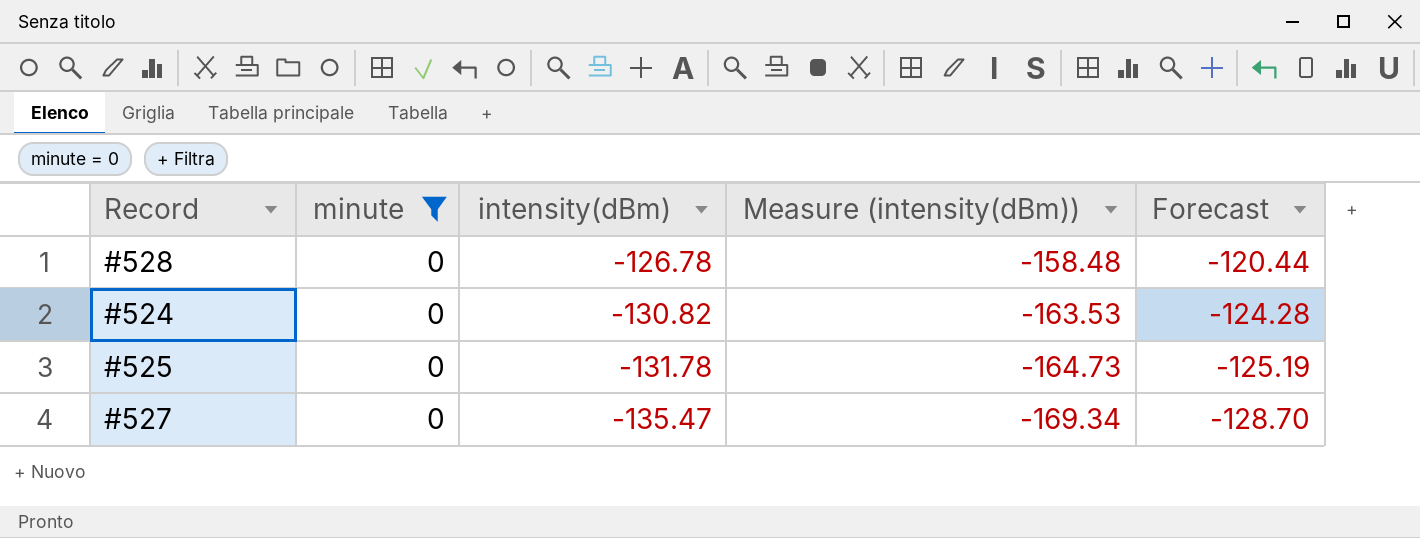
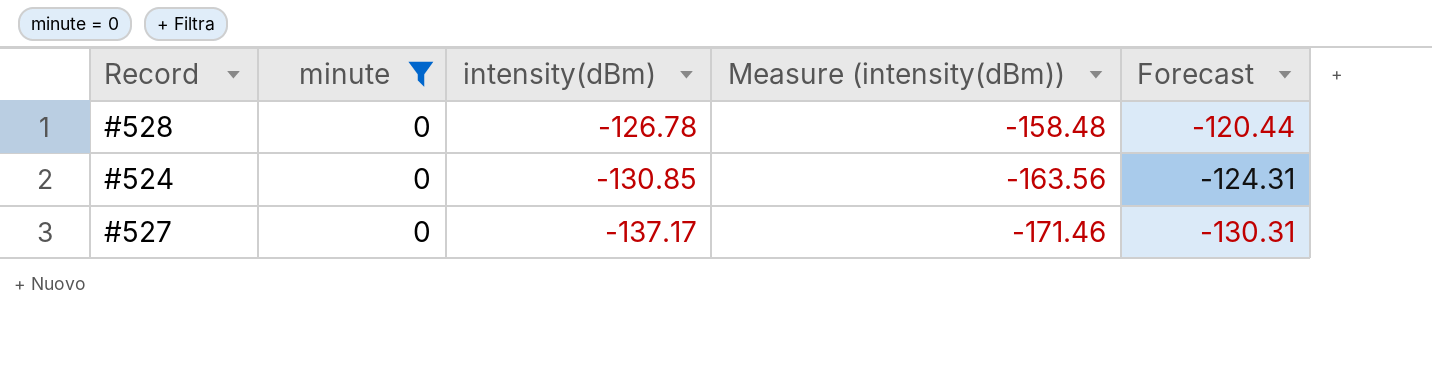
row #525: 0 | -131.78 | -164.73 | -125.19 -> none
#524 | intensity(dBm): -130.82 -> -130.85
#524 | Measure (intensity(dBm)): -163.53 -> -163.56
#524 | Forecast: -124.28 -> -124.31
#527 | intensity(dBm): -135.47 -> -137.17
#527 | Measure (intensity(dBm)): -169.34 -> -171.46
#527 | Forecast: -128.70 -> -130.31

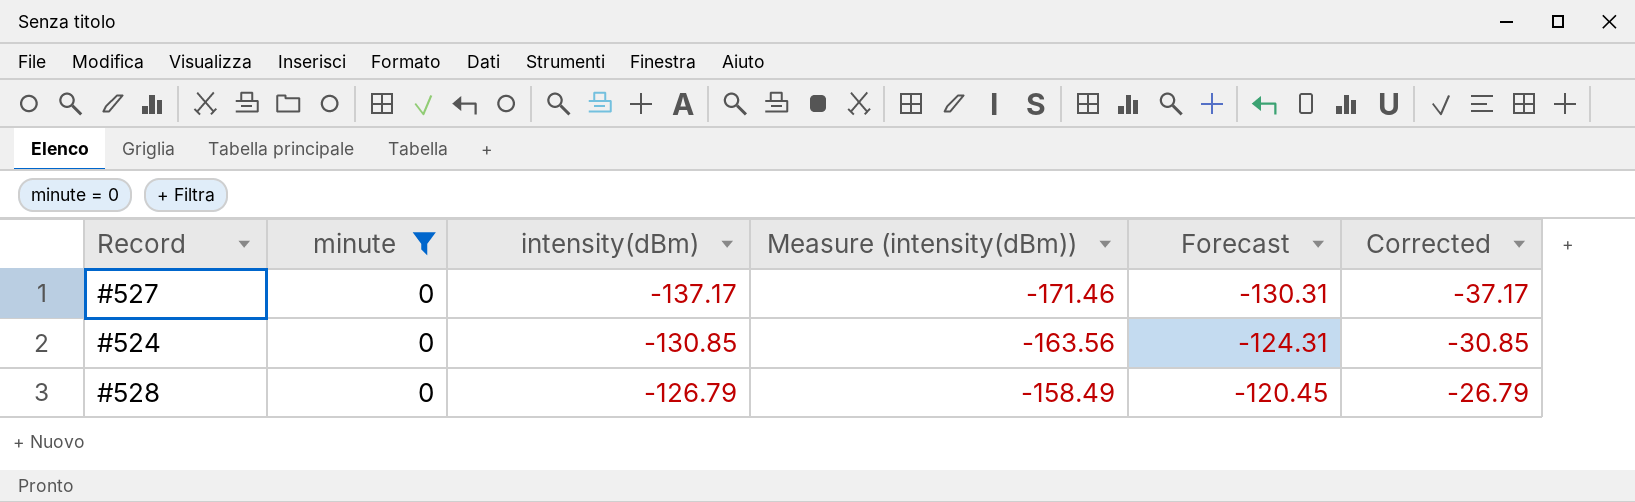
row order: intensity(dBm) descending -> intensity(dBm) ascending
column Corrected | formula: none -> [intensity(dBm)] + 100
#528 | intensity(dBm): -126.78 -> -126.79
#528 | Measure (intensity(dBm)): -158.48 -> -158.49
#528 | Forecast: -120.44 -> -120.45

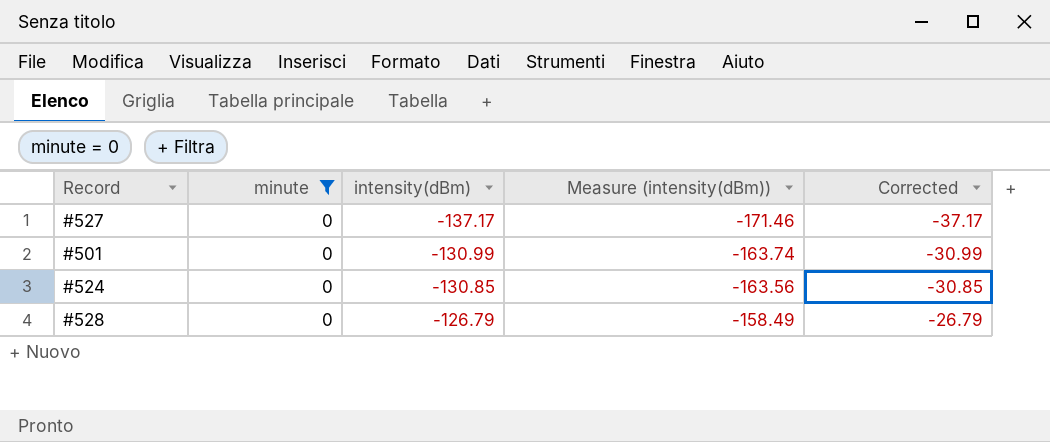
column Forecast | formula: [intensity(dBm)] * 0.95 -> none
row #501: none -> 0 | -130.99 | -163.74 | -30.99

